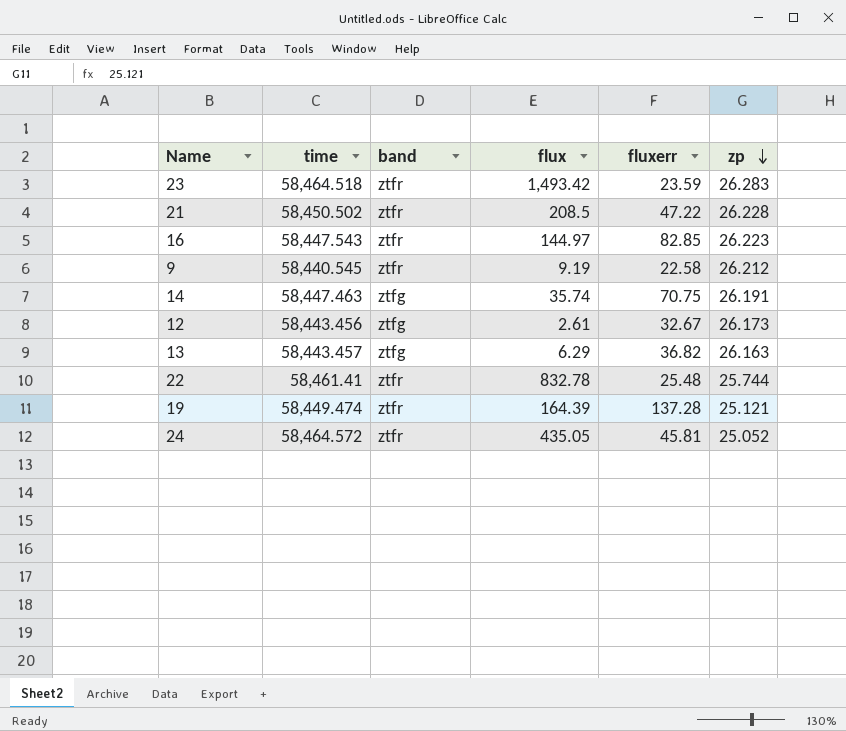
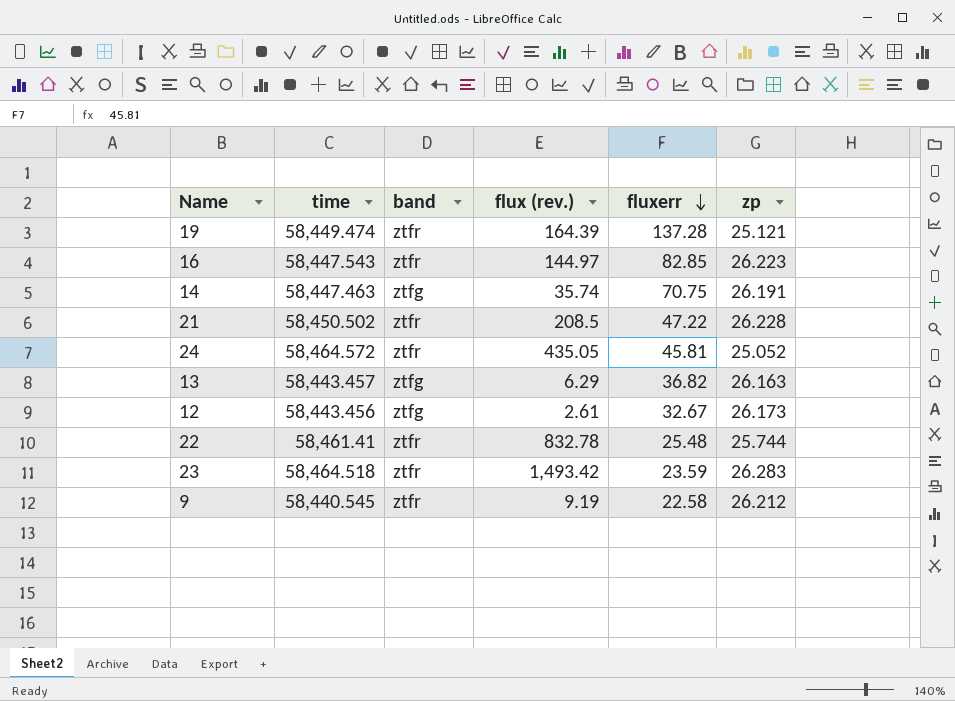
row order: zp descending -> fluxerr descending
column name: flux -> flux (rev.)

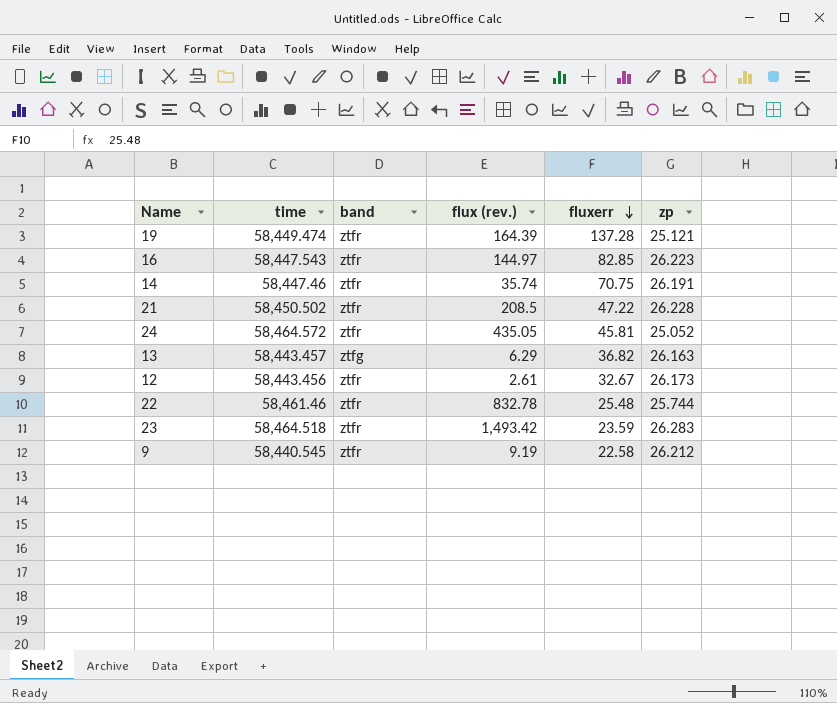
14 | time: 58,447.463 -> 58,447.46
14 | band: ztfg -> ztfr
12 | band: ztfg -> ztfr
22 | time: 58,461.41 -> 58,461.46

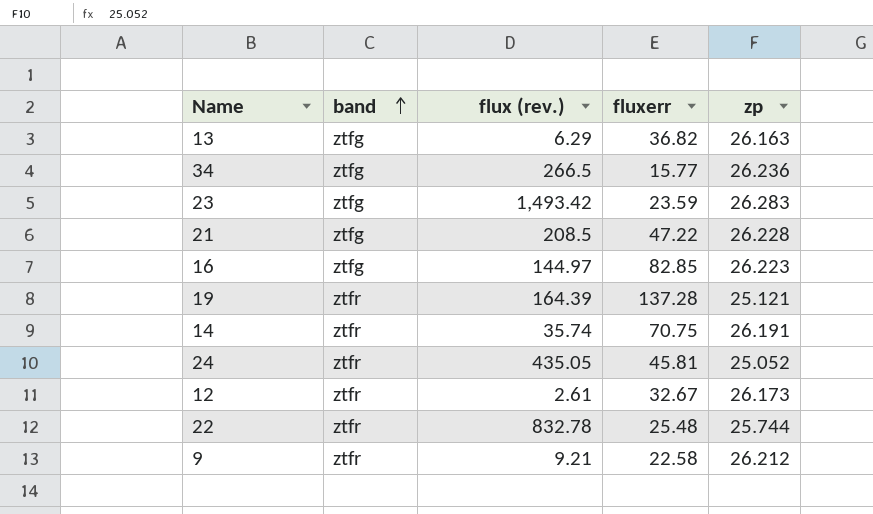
row order: fluxerr descending -> band ascending
column time | position: 2 -> none
row 34: none -> ztfg | 266.5 | 15.77 | 26.236
23 | band: ztfr -> ztfg
21 | band: ztfr -> ztfg
16 | band: ztfr -> ztfg
9 | flux (rev.): 9.19 -> 9.21

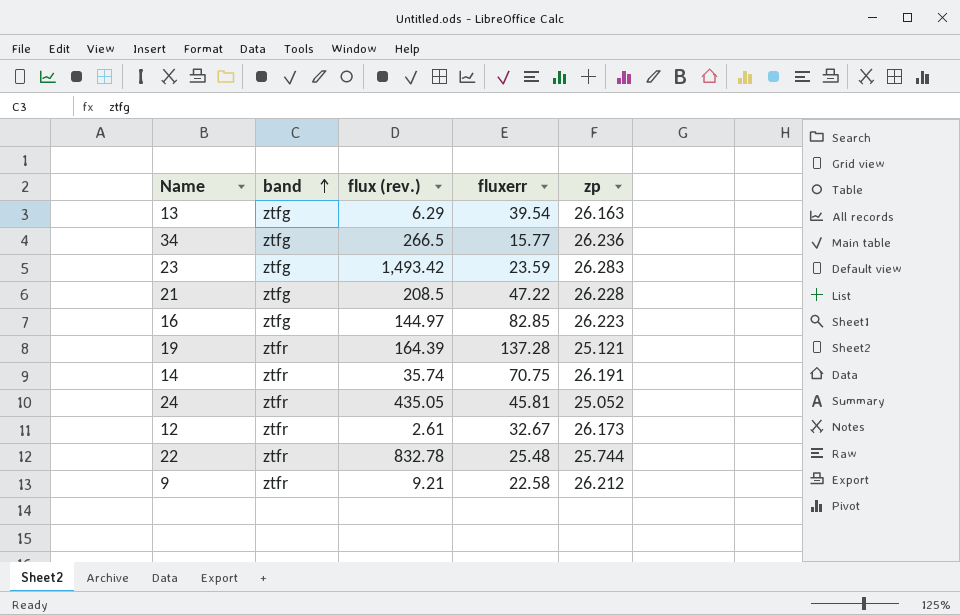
13 | fluxerr: 36.82 -> 39.54

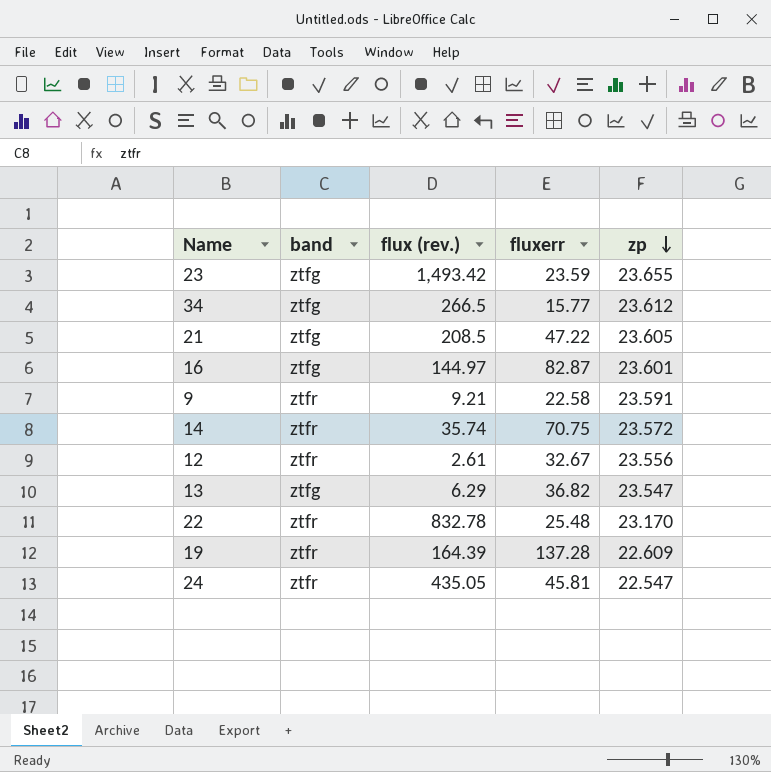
row order: band ascending -> zp descending
23 | zp: 26.283 -> 23.655
34 | zp: 26.236 -> 23.612
21 | zp: 26.228 -> 23.605
16 | fluxerr: 82.85 -> 82.87
16 | zp: 26.223 -> 23.601
9 | zp: 26.212 -> 23.591
14 | zp: 26.191 -> 23.572
12 | zp: 26.173 -> 23.556
13 | fluxerr: 39.54 -> 36.82
13 | zp: 26.163 -> 23.547
22 | zp: 25.744 -> 23.170
19 | zp: 25.121 -> 22.609
24 | zp: 25.052 -> 22.547

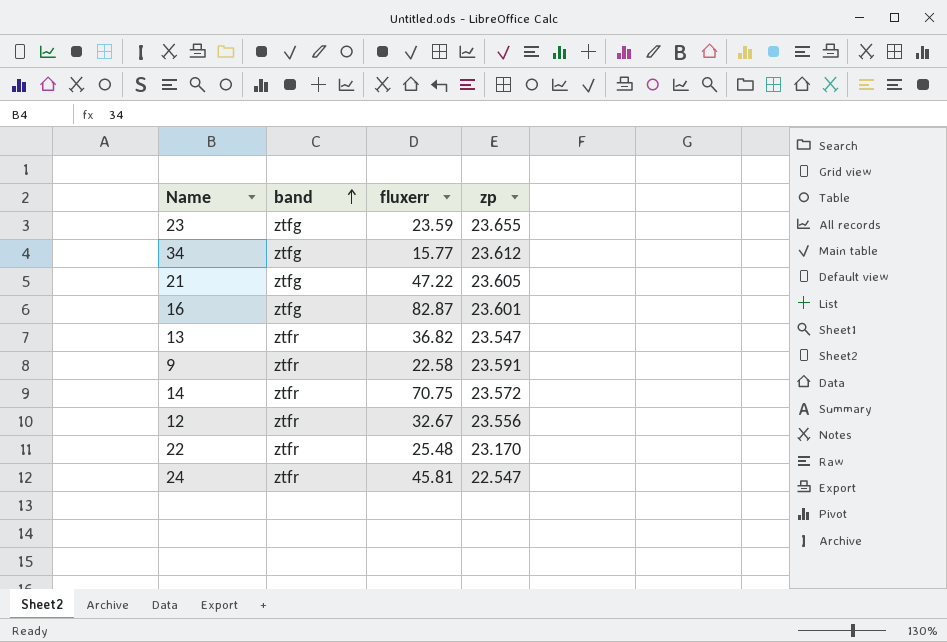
row order: zp descending -> band ascending
column flux (rev.) | position: 3 -> none
row 19: ztfr | 164.39 | 137.28 | 22.609 -> none
13 | band: ztfg -> ztfr

